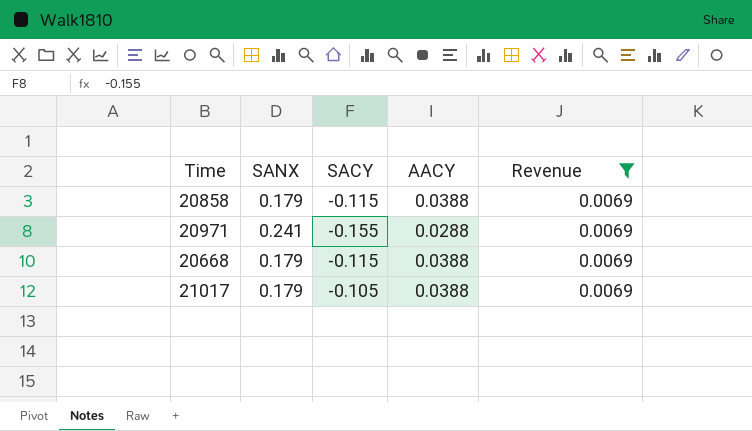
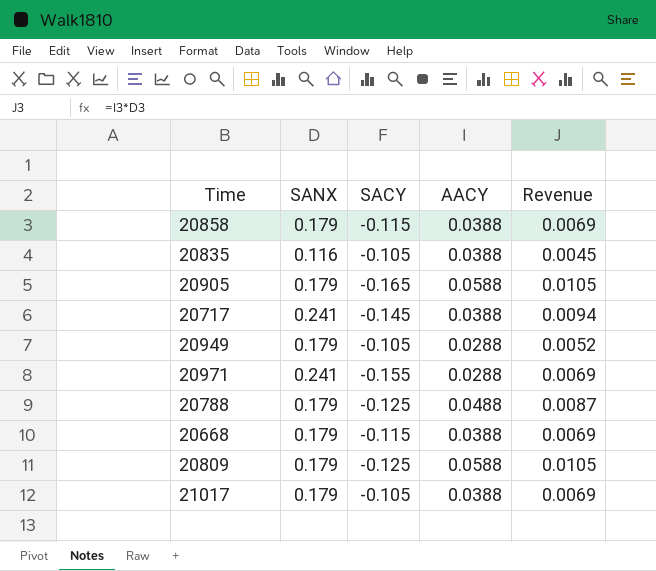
filter: Revenue = 0.0069 -> none

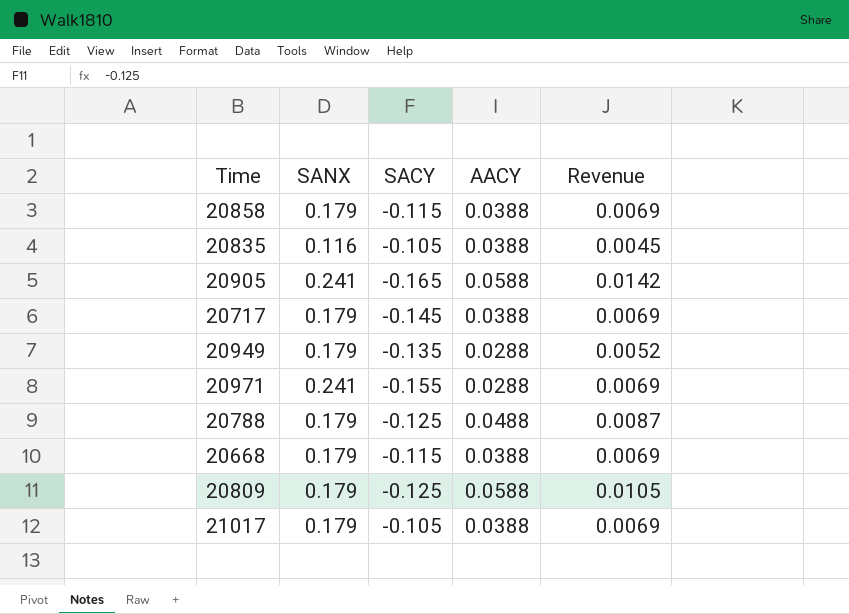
20905 | SANX: 0.179 -> 0.241
20905 | Revenue: 0.0105 -> 0.0142
20717 | SANX: 0.241 -> 0.179
20717 | Revenue: 0.0094 -> 0.0069
20949 | SACY: -0.105 -> -0.135

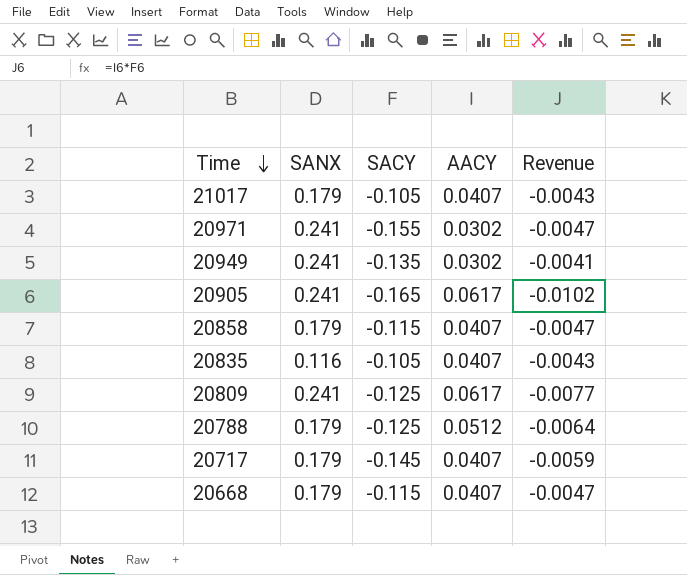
row order: none -> Time descending
column Revenue | formula: [SANX] * [AACY] -> [SACY] * [AACY]
21017 | AACY: 0.0388 -> 0.0407
20971 | AACY: 0.0288 -> 0.0302
20949 | SANX: 0.179 -> 0.241
20949 | AACY: 0.0288 -> 0.0302
20905 | AACY: 0.0588 -> 0.0617
20858 | AACY: 0.0388 -> 0.0407
20835 | AACY: 0.0388 -> 0.0407
20809 | SANX: 0.179 -> 0.241
20809 | AACY: 0.0588 -> 0.0617
20788 | AACY: 0.0488 -> 0.0512
20717 | AACY: 0.0388 -> 0.0407
20668 | AACY: 0.0388 -> 0.0407

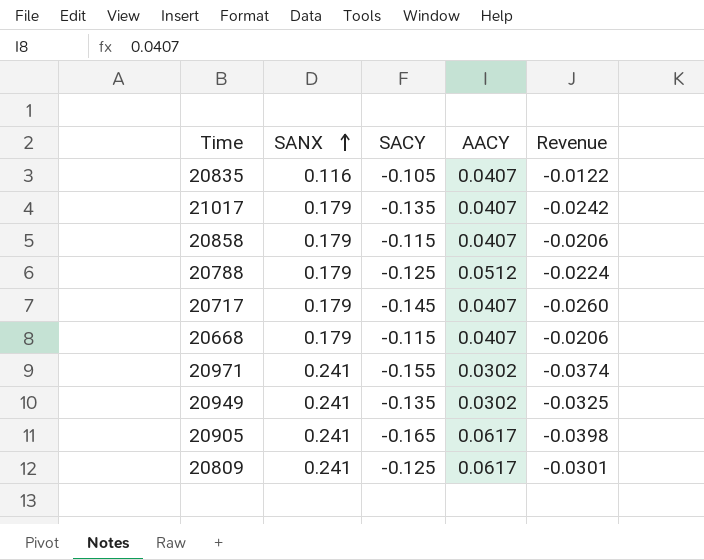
row order: Time descending -> SANX ascending
column Revenue | formula: [SACY] * [AACY] -> [SANX] * [SACY]
21017 | SACY: -0.105 -> -0.135

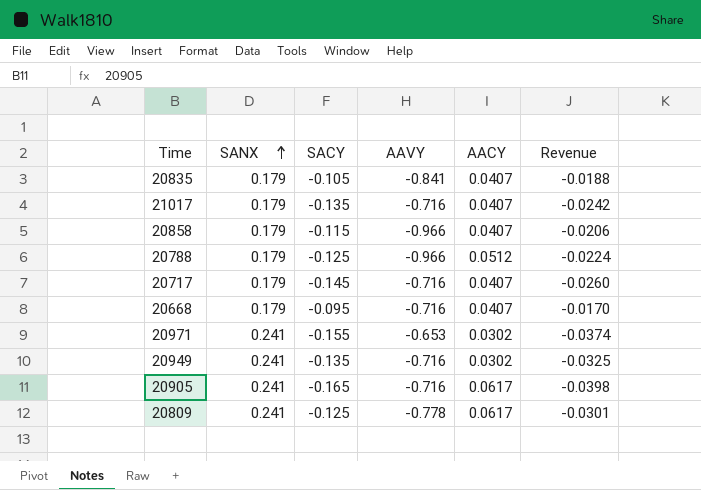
column AAVY | position: none -> 4
20835 | SANX: 0.116 -> 0.179
20835 | Revenue: -0.0122 -> -0.0188
20668 | SACY: -0.115 -> -0.095
20668 | Revenue: -0.0206 -> -0.0170

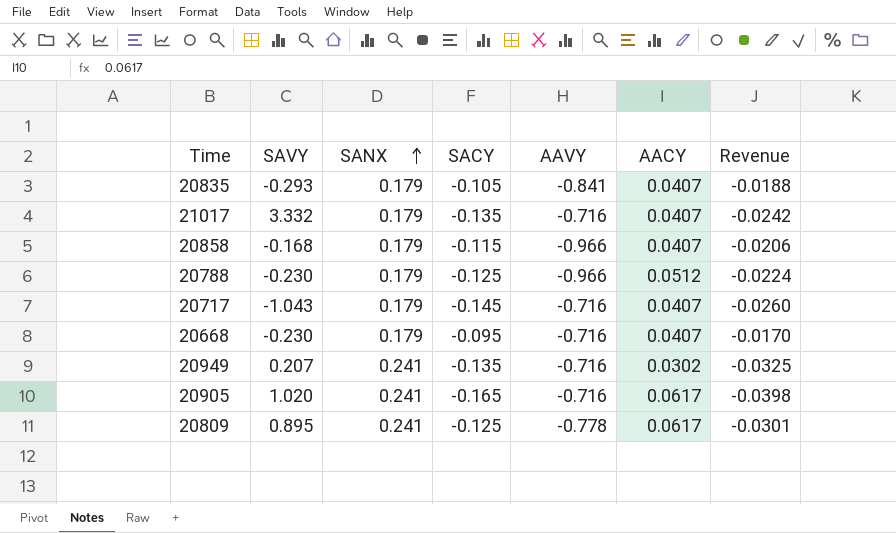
column SAVY | position: none -> 2
row 20971: 0.241 | -0.155 | -0.653 | 0.0302 | -0.0374 -> none

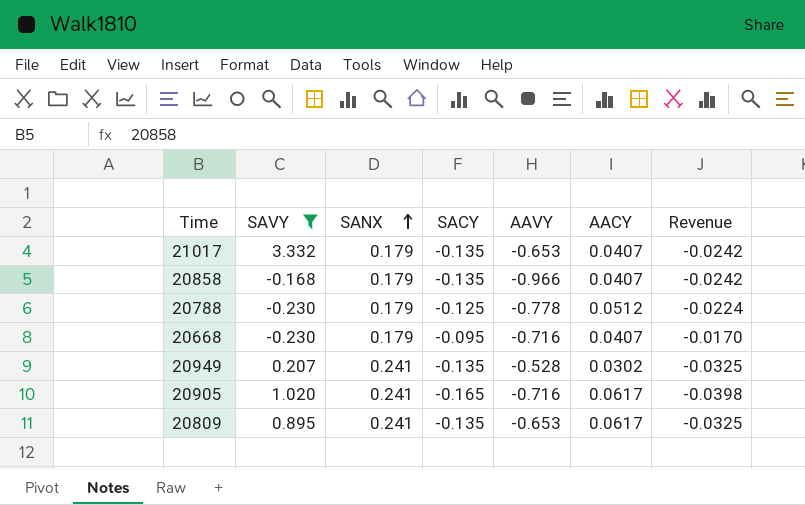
filter: none -> SAVY >= -0.230
21017 | AAVY: -0.716 -> -0.653
20858 | SACY: -0.115 -> -0.135
20858 | Revenue: -0.0206 -> -0.0242
20788 | AAVY: -0.966 -> -0.778
20949 | AAVY: -0.716 -> -0.528
20809 | SACY: -0.125 -> -0.135
20809 | AAVY: -0.778 -> -0.653
20809 | Revenue: -0.0301 -> -0.0325

